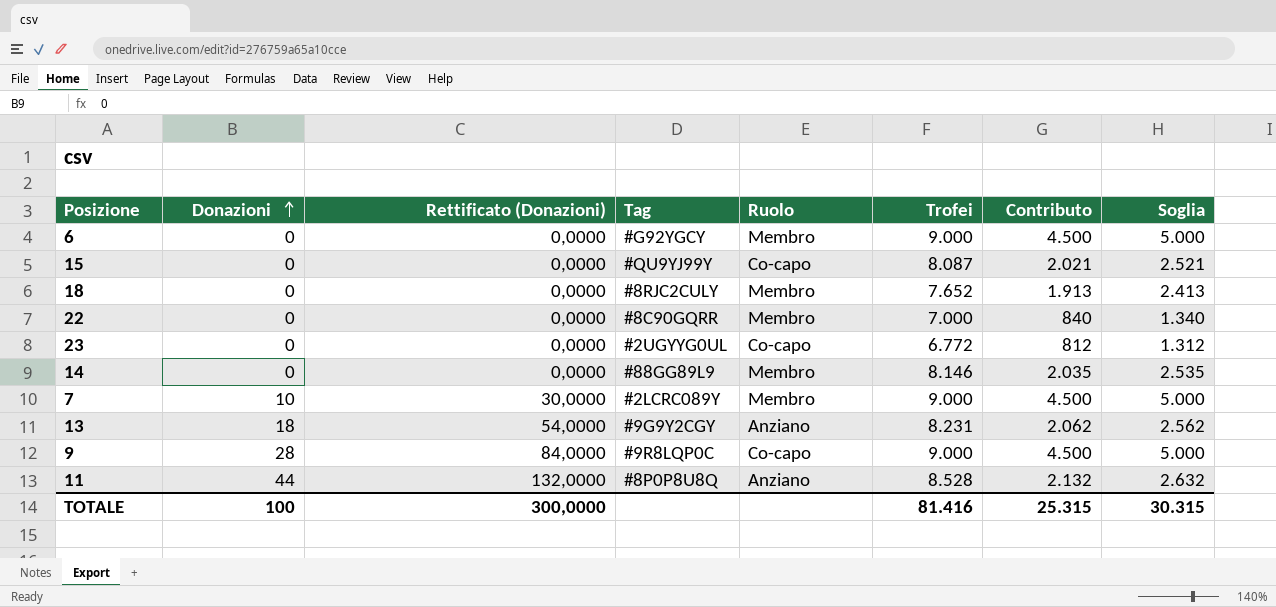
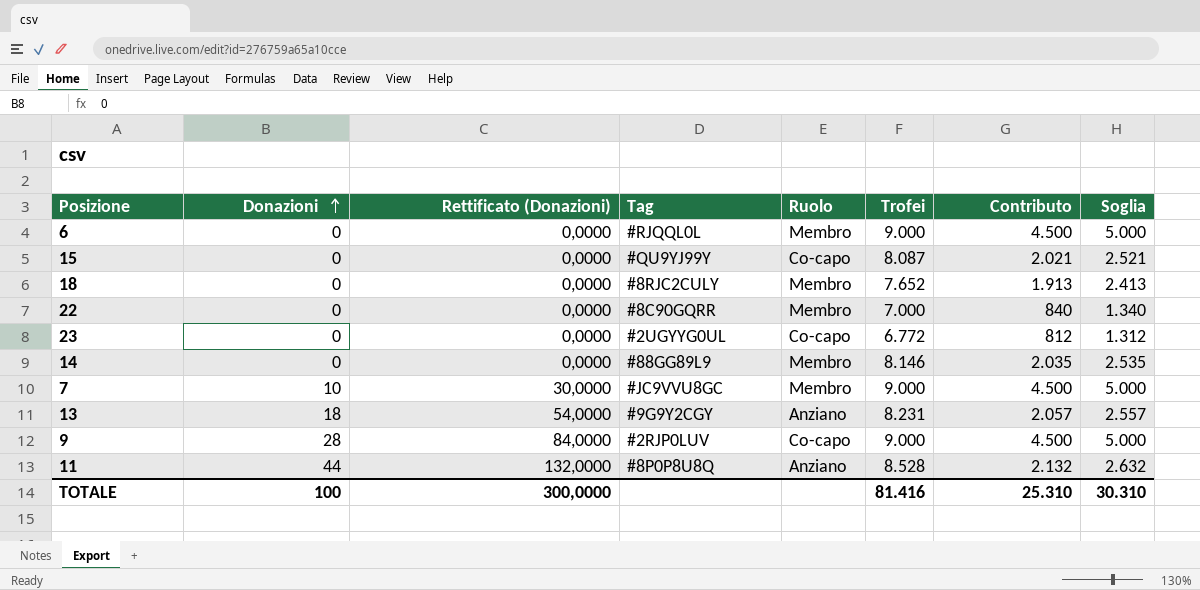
6 | Tag: #G92YGCY -> #RJQQL0L
7 | Tag: #2LCRC089Y -> #JC9VVU8GC
13 | Contributo: 2.062 -> 2.057
13 | Soglia: 2.562 -> 2.557
9 | Tag: #9R8LQP0C -> #2RJP0LUV
TOTALE | Contributo: 25.315 -> 25.310
TOTALE | Soglia: 30.315 -> 30.310

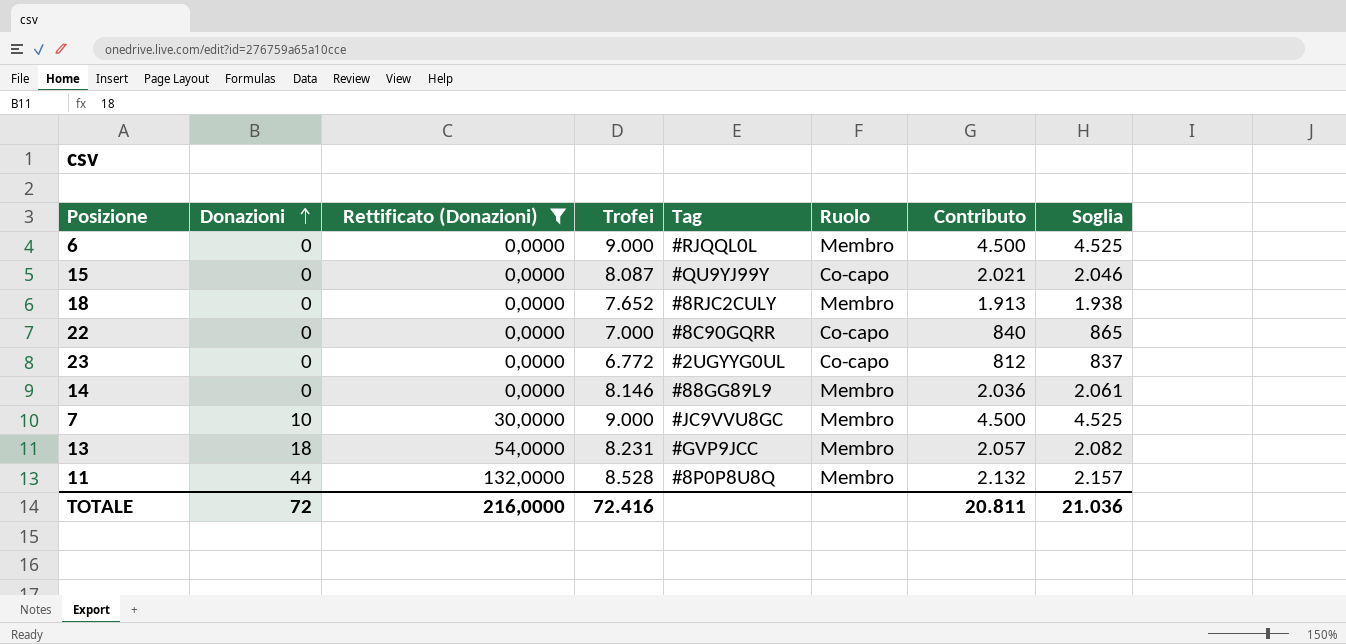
filter: none -> Rettificato (Donazioni) != 84,0000
column Trofei | position: 6 -> 4
column Soglia | formula: [Contributo] + 500 -> [Contributo] + 25
22 | Ruolo: Membro -> Co-capo
14 | Contributo: 2.035 -> 2.036
13 | Tag: #9G9Y2CGY -> #GVP9JCC
13 | Ruolo: Anziano -> Membro
11 | Ruolo: Anziano -> Membro
TOTALE | Donazioni: 100 -> 72
TOTALE | Rettificato (Donazioni): 300,0000 -> 216,0000
TOTALE | Trofei: 81.416 -> 72.416
TOTALE | Contributo: 25.310 -> 20.811
TOTALE | Soglia: 30.310 -> 21.036

